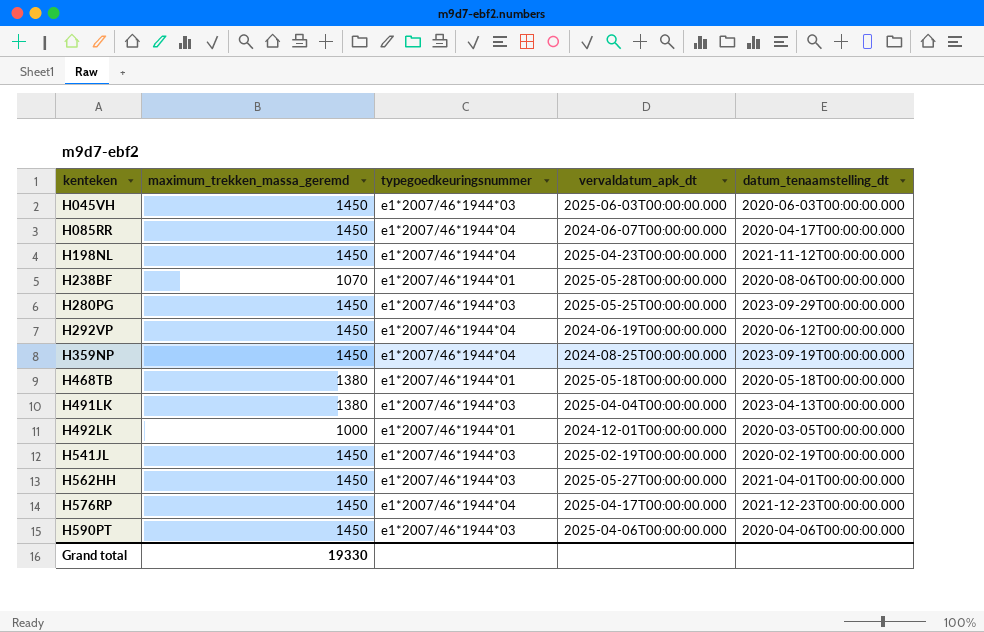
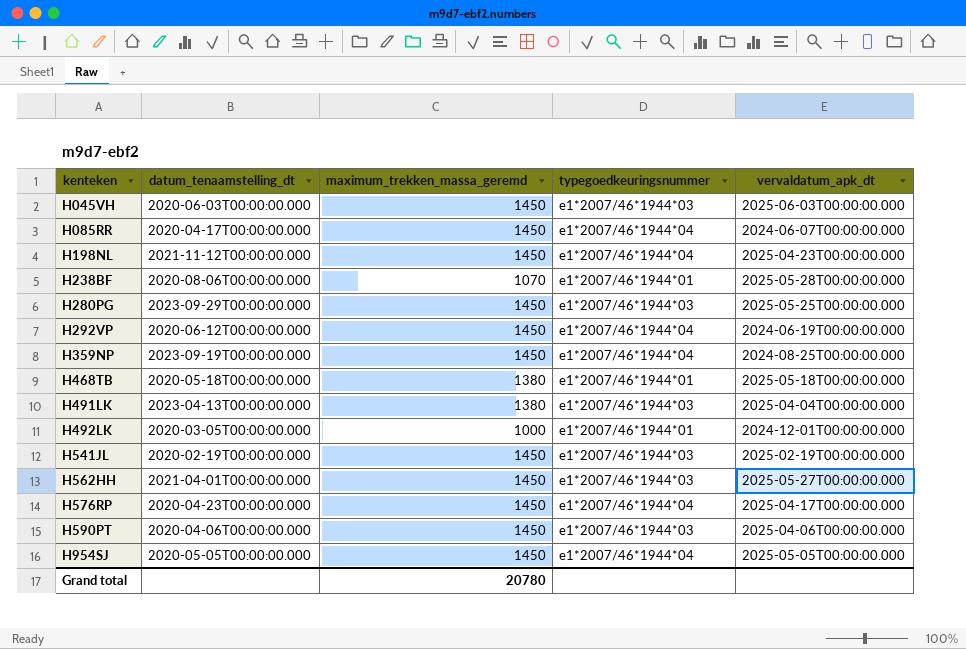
column datum_tenaamstelling_dt | position: 5 -> 2
H576RP | datum_tenaamstelling_dt: 2021-12-23T00:00:00.000 -> 2020-04-23T00:00:00.000
row H954SJ: none -> 2020-05-05T00:00:00.000 | 1450 | e1*2007/46*1944*04 | 2025-05-05T00:00:00.000
Grand total | maximum_trekken_massa_geremd: 19330 -> 20780

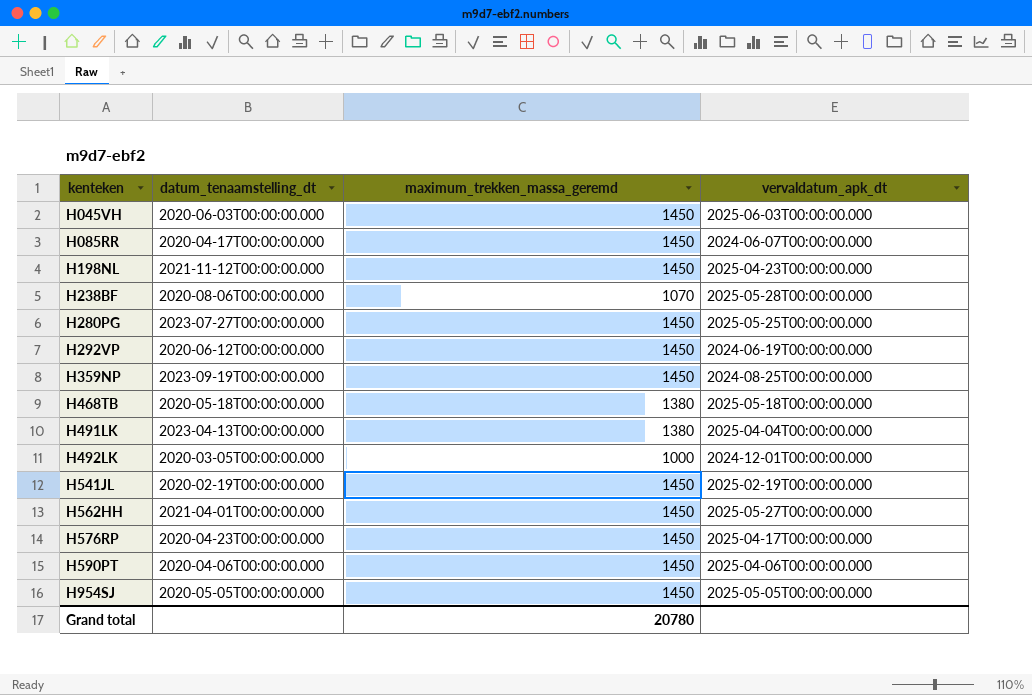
column typegoedkeuringsnummer | position: 4 -> none
H280PG | datum_tenaamstelling_dt: 2023-09-29T00:00:00.000 -> 2023-07-27T00:00:00.000

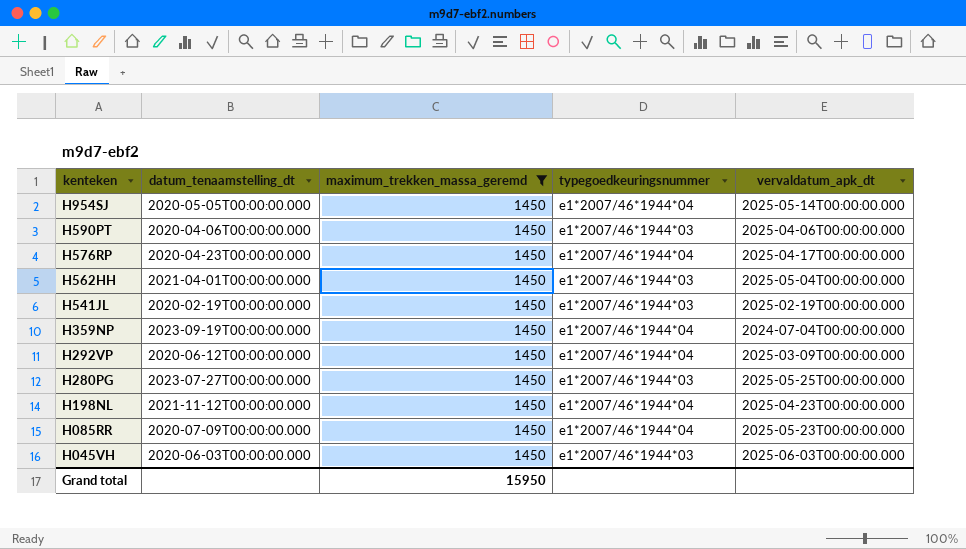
filter: none -> maximum_trekken_massa_geremd = 1450
row order: kenteken ascending -> kenteken descending
column typegoedkeuringsnummer | position: none -> 4
H954SJ | vervaldatum_apk_dt: 2025-05-05T00:00:00.000 -> 2025-05-14T00:00:00.000
H562HH | vervaldatum_apk_dt: 2025-05-27T00:00:00.000 -> 2025-05-04T00:00:00.000
H359NP | vervaldatum_apk_dt: 2024-08-25T00:00:00.000 -> 2024-07-04T00:00:00.000
H292VP | vervaldatum_apk_dt: 2024-06-19T00:00:00.000 -> 2025-03-09T00:00:00.000
H085RR | datum_tenaamstelling_dt: 2020-04-17T00:00:00.000 -> 2020-07-09T00:00:00.000
H085RR | vervaldatum_apk_dt: 2024-06-07T00:00:00.000 -> 2025-05-23T00:00:00.000
Grand total | maximum_trekken_massa_geremd: 20780 -> 15950

